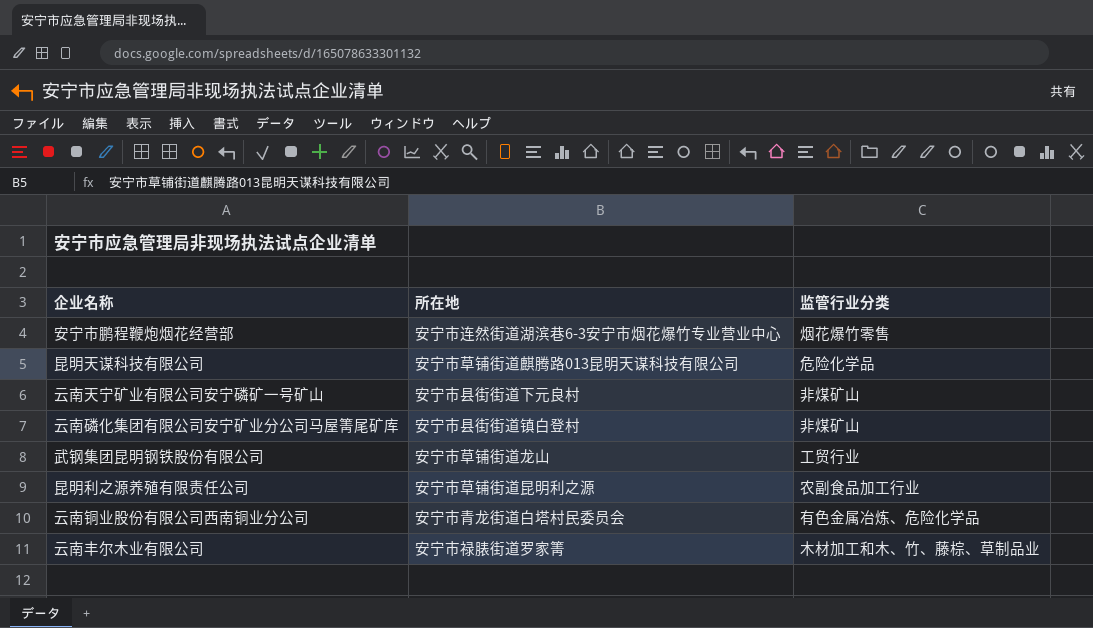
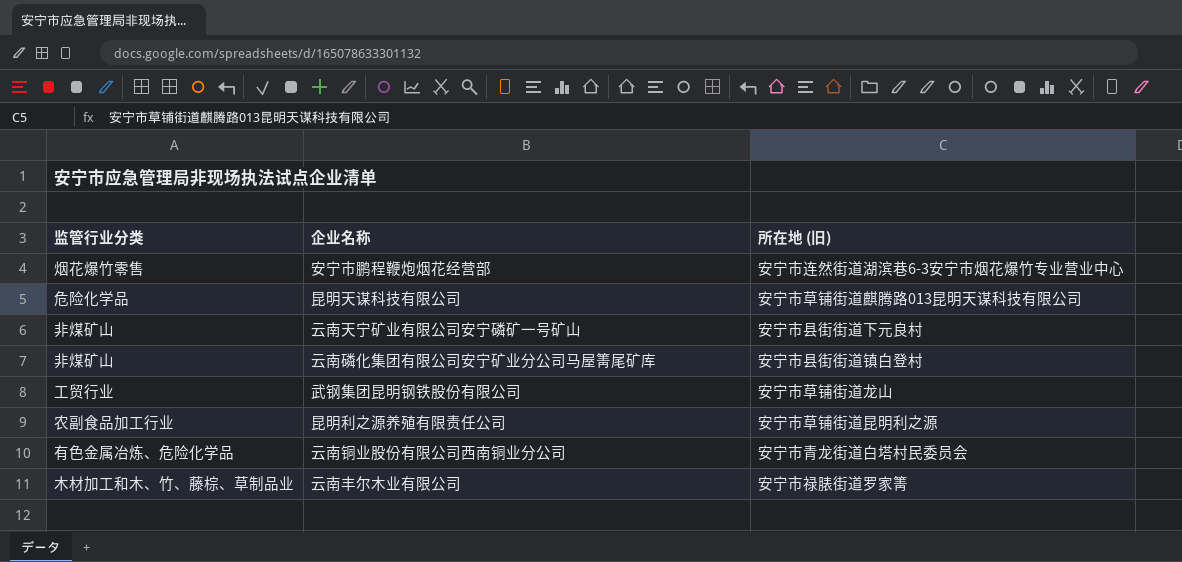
column 监管行业分类 | position: 3 -> 1
column name: 所在地 -> 所在地 (旧)

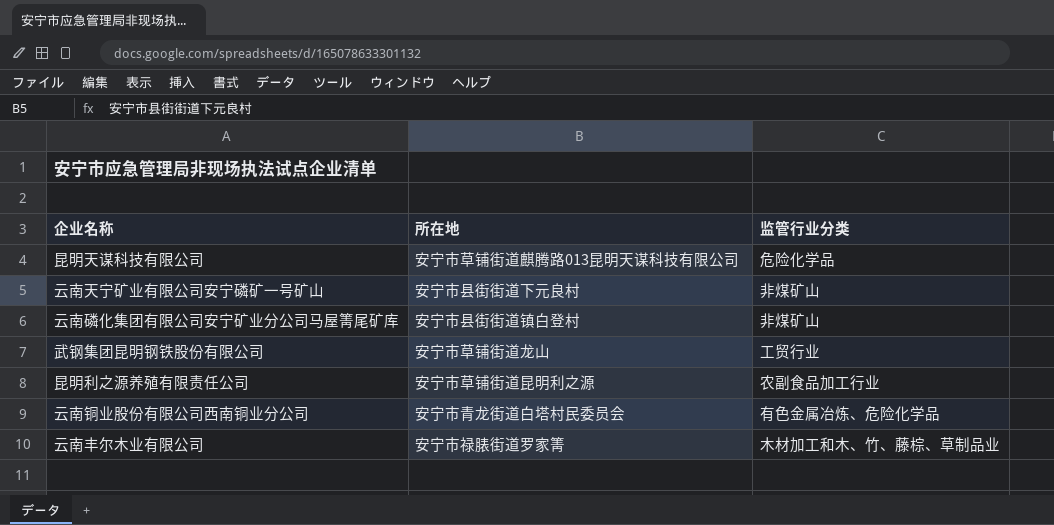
column name: 所在地 (旧) -> 所在地
column 监管行业分类 | position: 1 -> 3
row 安宁市鹏程鞭炮烟花经营部: 烟花爆竹零售 | 安宁市连然街道湖滨巷6-3安宁市烟花爆竹专业营业中心 -> none

